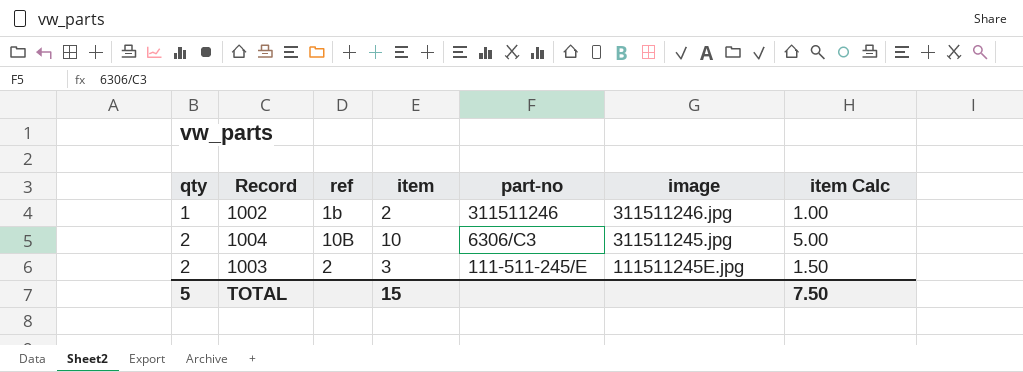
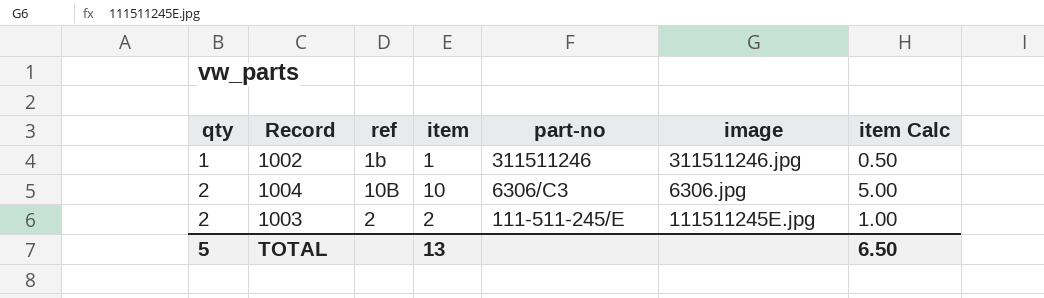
1002 | item: 2 -> 1
1002 | item Calc: 1.00 -> 0.50
1004 | image: 311511245.jpg -> 6306.jpg
1003 | item: 3 -> 2
1003 | item Calc: 1.50 -> 1.00
TOTAL | item: 15 -> 13
TOTAL | item Calc: 7.50 -> 6.50

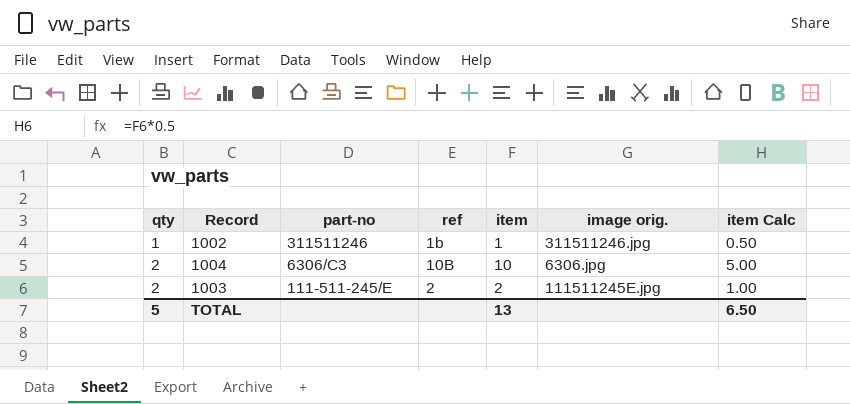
column part-no | position: 5 -> 3
column name: image -> image orig.

